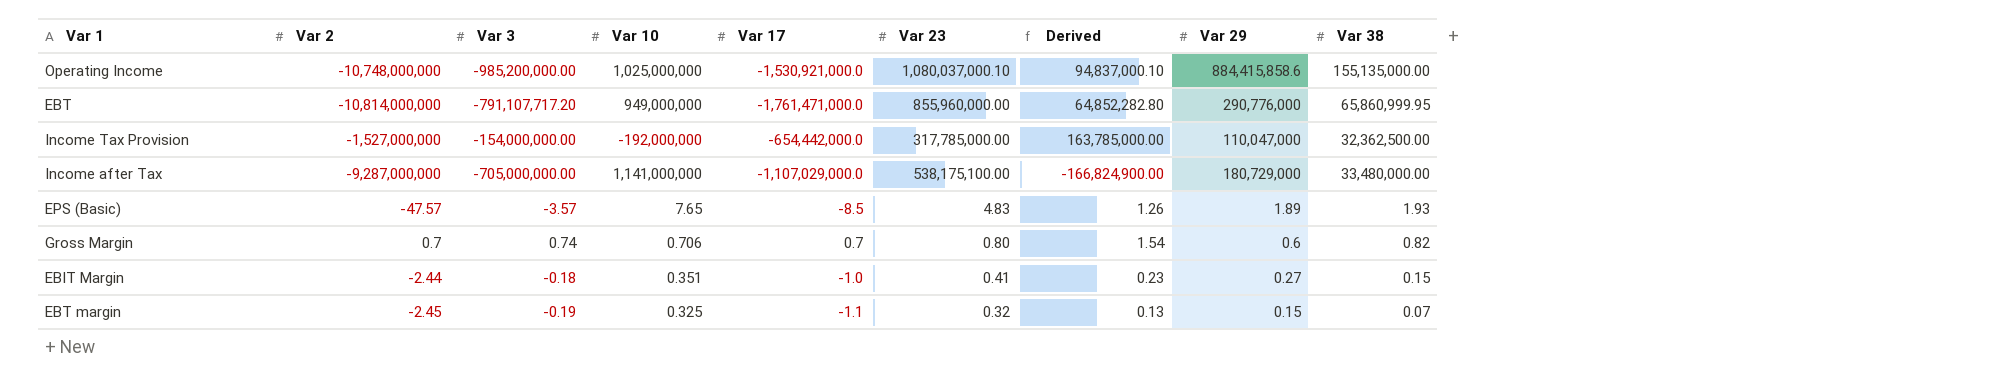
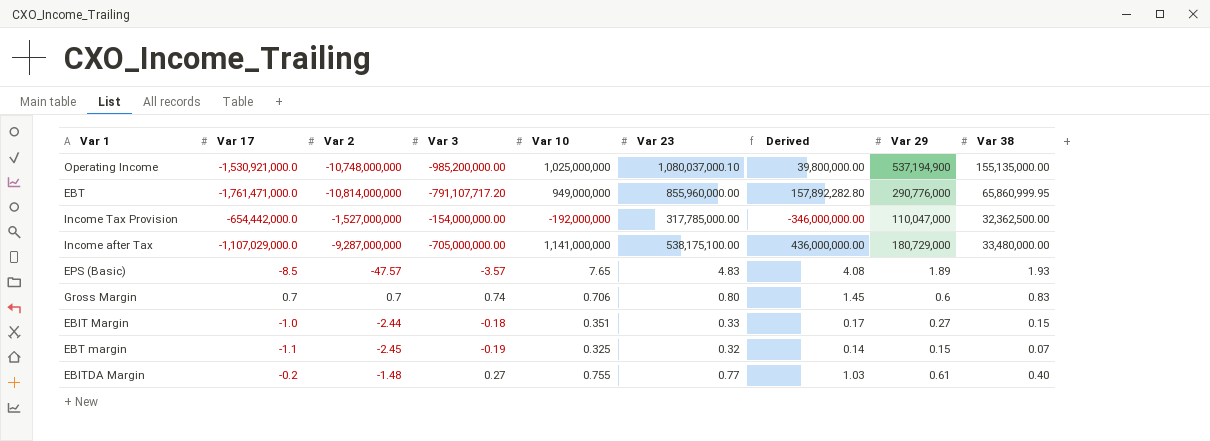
column Var 17 | position: 5 -> 2
column Derived | formula: [Var 3] + [Var 23] -> [Var 3] + [Var 10]
Operating Income | Var 29: 884,415,858.6 -> 537,194,900
Gross Margin | Var 38: 0.82 -> 0.83
EBIT Margin | Var 23: 0.41 -> 0.33
row EBITDA Margin: none -> -0.2 | -1.48 | 0.27 | 0.755 | 0.77 | 1.03 | 0.61 | 0.40

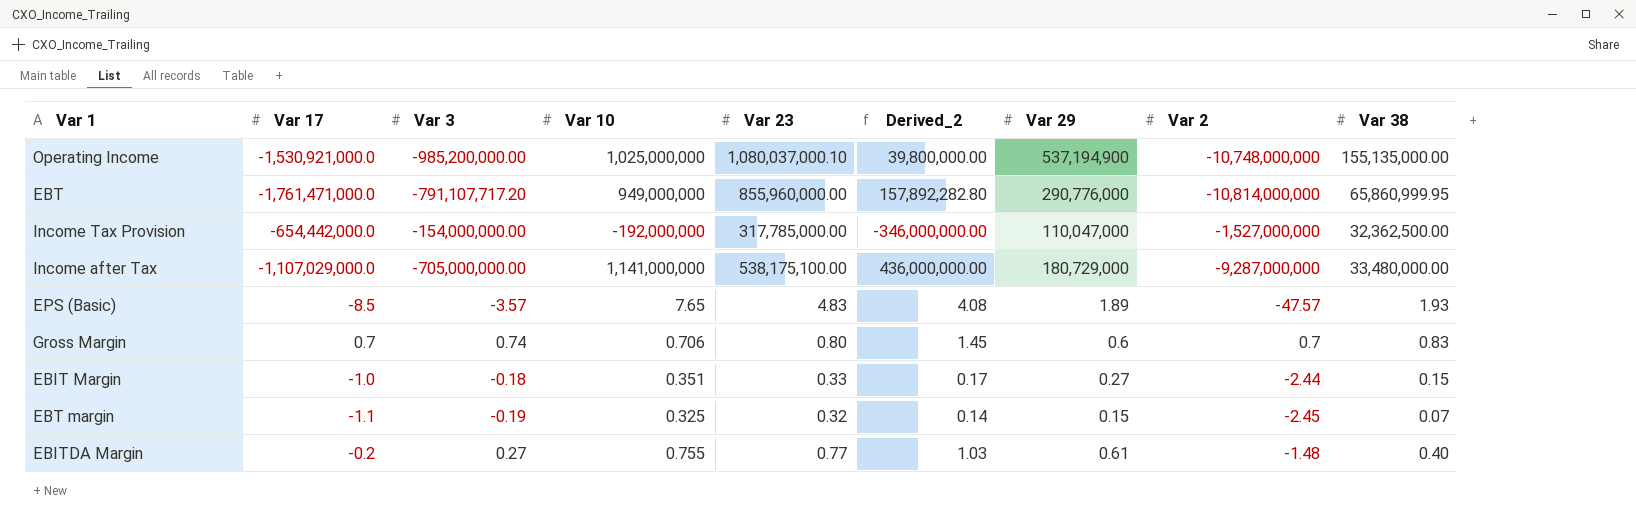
column name: Derived -> Derived_2
column Var 2 | position: 3 -> 8

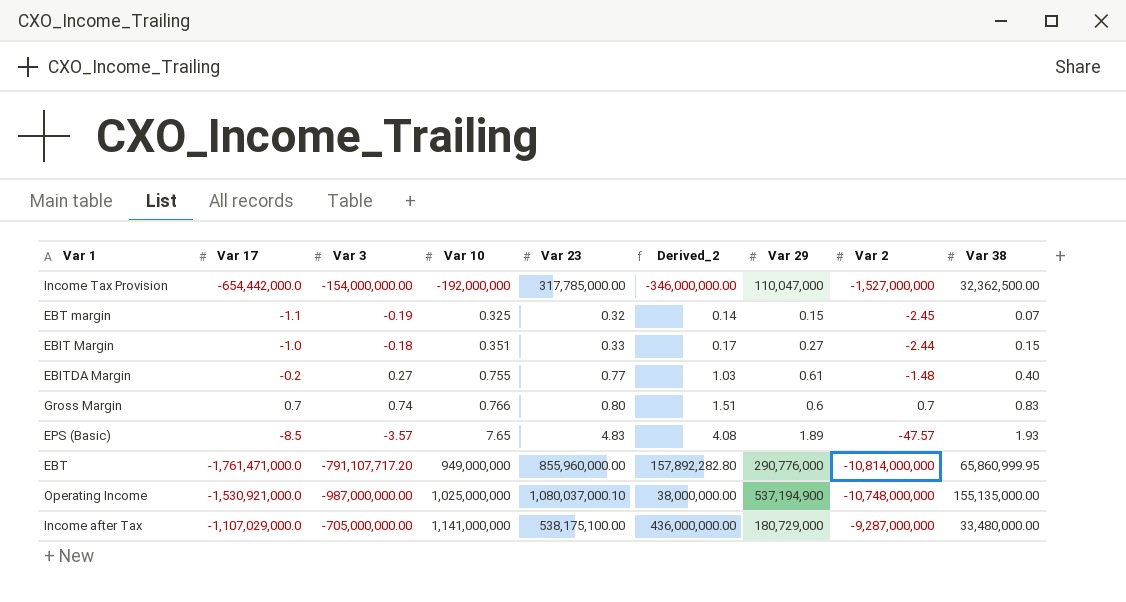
row order: none -> Var 10 ascending
Gross Margin | Var 10: 0.706 -> 0.766
Gross Margin | Derived_2: 1.45 -> 1.51
Operating Income | Var 3: -985,200,000.00 -> -987,000,000.00
Operating Income | Derived_2: 39,800,000.00 -> 38,000,000.00

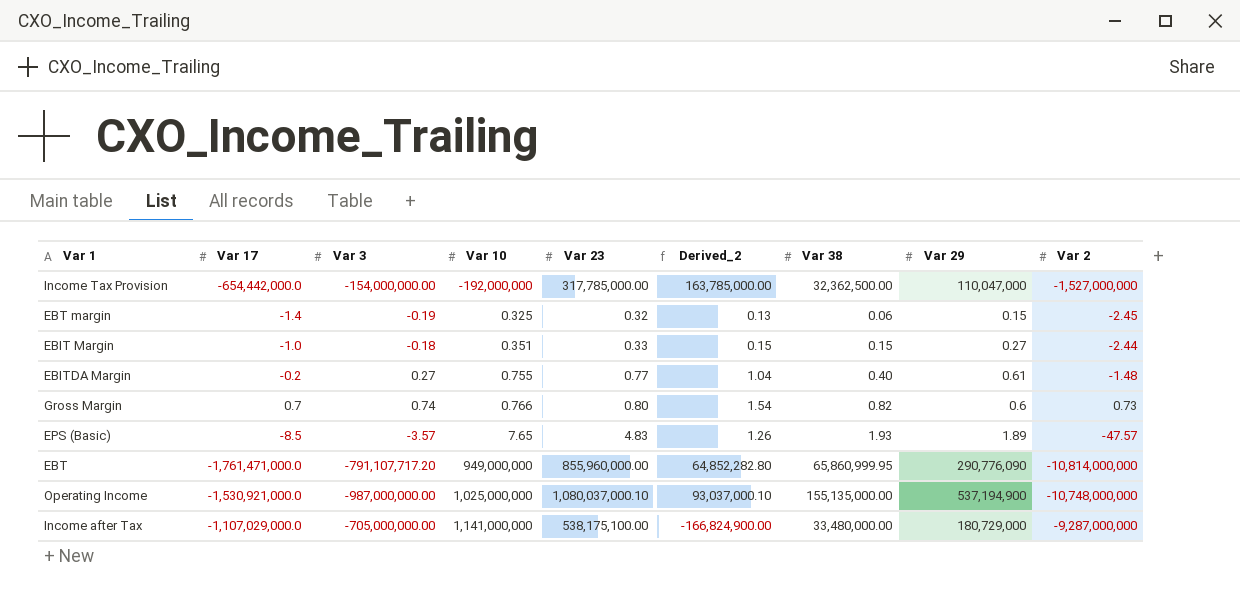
column Derived_2 | formula: [Var 3] + [Var 10] -> [Var 3] + [Var 23]
column Var 38 | position: 9 -> 7
EBT margin | Var 17: -1.1 -> -1.4
EBT margin | Var 38: 0.07 -> 0.06
Gross Margin | Var 38: 0.83 -> 0.82
Gross Margin | Var 2: 0.7 -> 0.73
EBT | Var 29: 290,776,000 -> 290,776,090

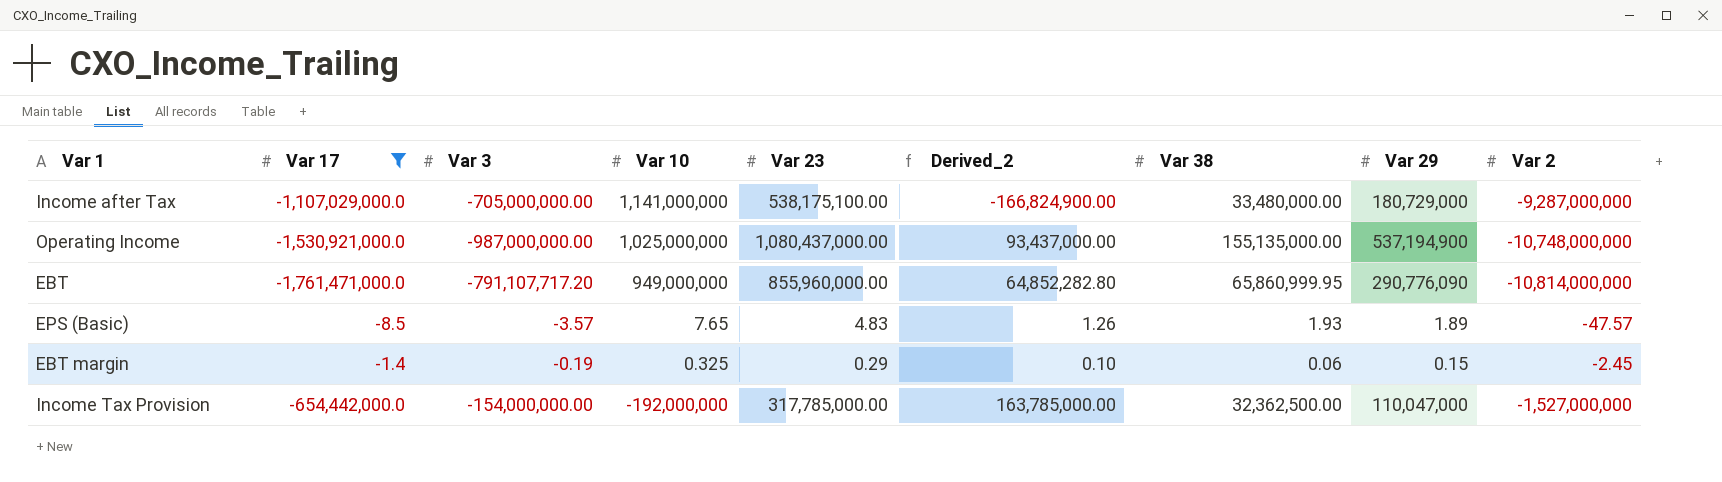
filter: none -> Var 17 <= -1.4
row order: Var 10 ascending -> Var 10 descending
Operating Income | Var 23: 1,080,037,000.10 -> 1,080,437,000.00
Operating Income | Derived_2: 93,037,000.10 -> 93,437,000.00
EBT margin | Var 23: 0.32 -> 0.29
EBT margin | Derived_2: 0.13 -> 0.10

